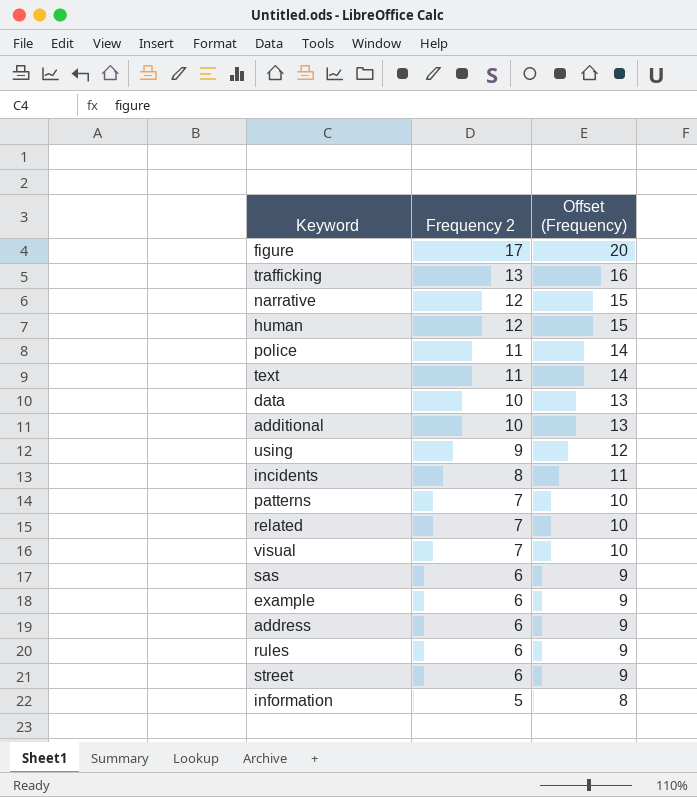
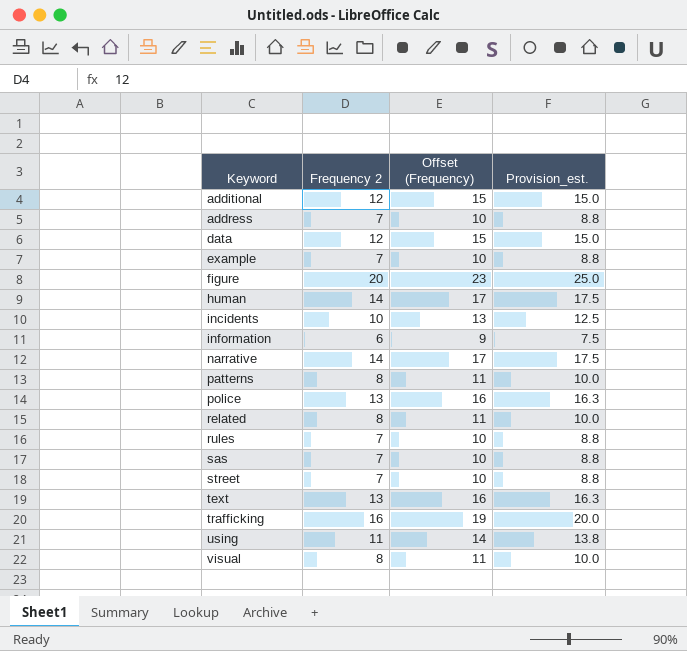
row order: Frequency 2 descending -> Keyword ascending
column Provision_est. | formula: none -> [Frequency 2] * 1.25
additional | Frequency 2: 10 -> 12
additional | Offset (Frequency): 13 -> 15
address | Frequency 2: 6 -> 7
address | Offset (Frequency): 9 -> 10
data | Frequency 2: 10 -> 12
data | Offset (Frequency): 13 -> 15
example | Frequency 2: 6 -> 7
example | Offset (Frequency): 9 -> 10
figure | Frequency 2: 17 -> 20
figure | Offset (Frequency): 20 -> 23
human | Frequency 2: 12 -> 14
human | Offset (Frequency): 15 -> 17
incidents | Frequency 2: 8 -> 10
incidents | Offset (Frequency): 11 -> 13
information | Frequency 2: 5 -> 6
information | Offset (Frequency): 8 -> 9
narrative | Frequency 2: 12 -> 14
narrative | Offset (Frequency): 15 -> 17
patterns | Frequency 2: 7 -> 8
patterns | Offset (Frequency): 10 -> 11
police | Frequency 2: 11 -> 13
police | Offset (Frequency): 14 -> 16
related | Frequency 2: 7 -> 8
related | Offset (Frequency): 10 -> 11
rules | Frequency 2: 6 -> 7
rules | Offset (Frequency): 9 -> 10
sas | Frequency 2: 6 -> 7
sas | Offset (Frequency): 9 -> 10
street | Frequency 2: 6 -> 7
street | Offset (Frequency): 9 -> 10
text | Frequency 2: 11 -> 13
text | Offset (Frequency): 14 -> 16
trafficking | Frequency 2: 13 -> 16
trafficking | Offset (Frequency): 16 -> 19
using | Frequency 2: 9 -> 11
using | Offset (Frequency): 12 -> 14
visual | Frequency 2: 7 -> 8
visual | Offset (Frequency): 10 -> 11

